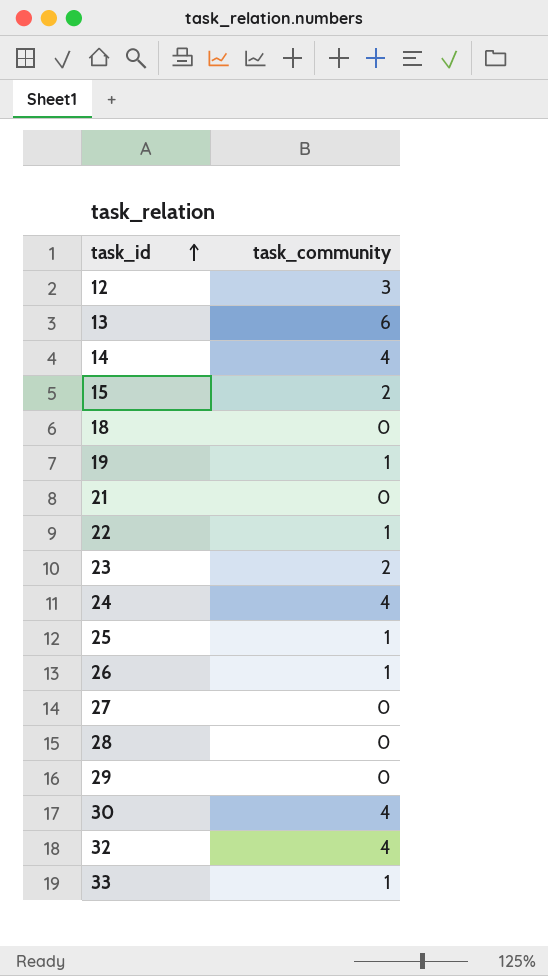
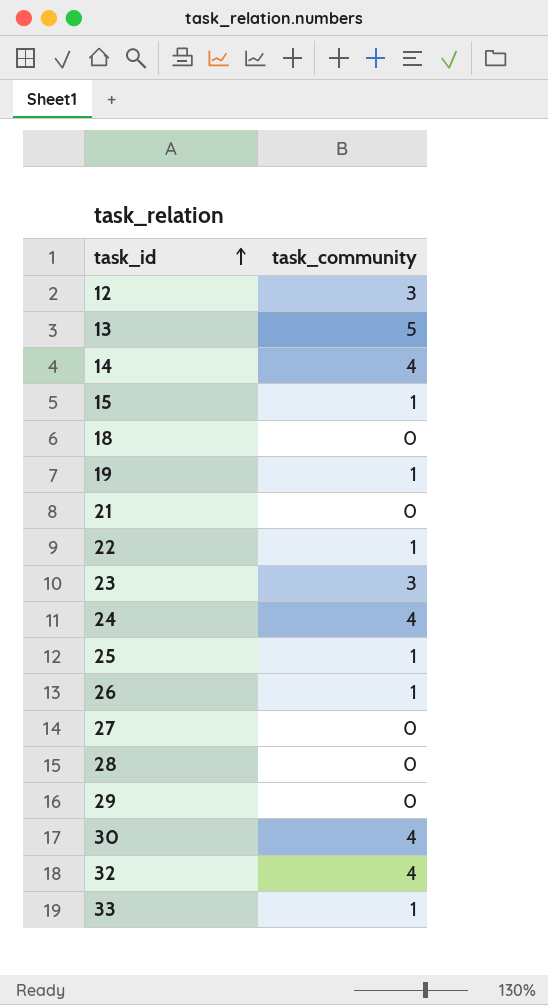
13 | task_community: 6 -> 5
15 | task_community: 2 -> 1
23 | task_community: 2 -> 3

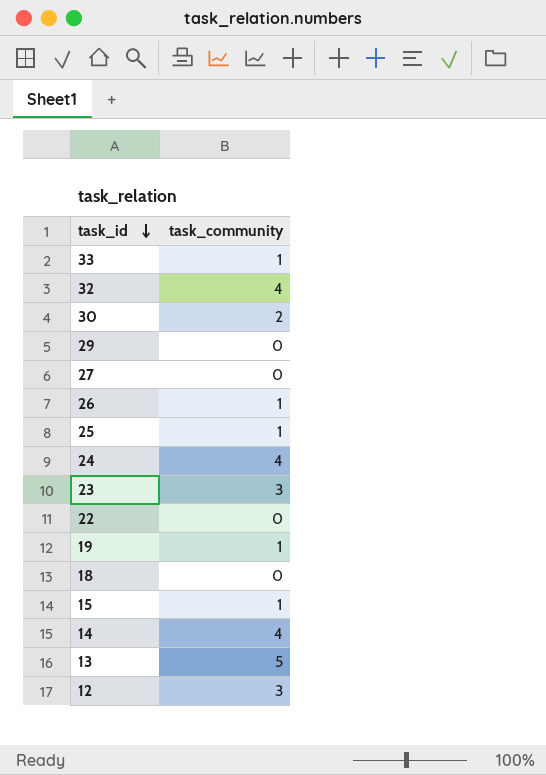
row order: task_id ascending -> task_id descending
row 21: 0 -> none
row 28: 0 -> none
30 | task_community: 4 -> 2
22 | task_community: 1 -> 0

